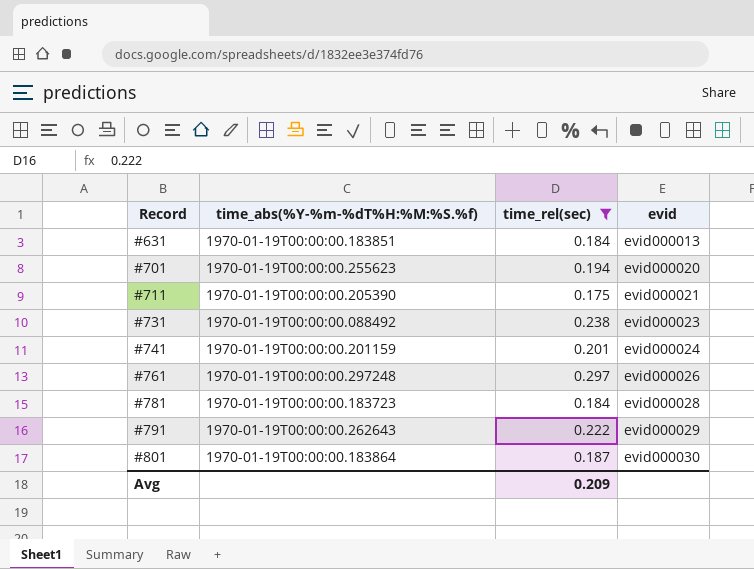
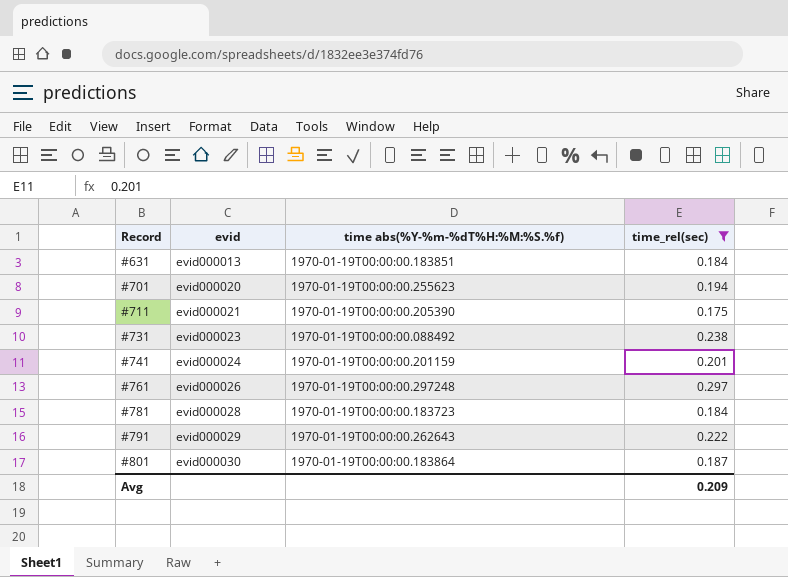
column evid | position: 4 -> 2
column name: time_abs(%Y-%m-%dT%H:%M:%S.%f) -> time abs(%Y-%m-%dT%H:%M:%S.%f)

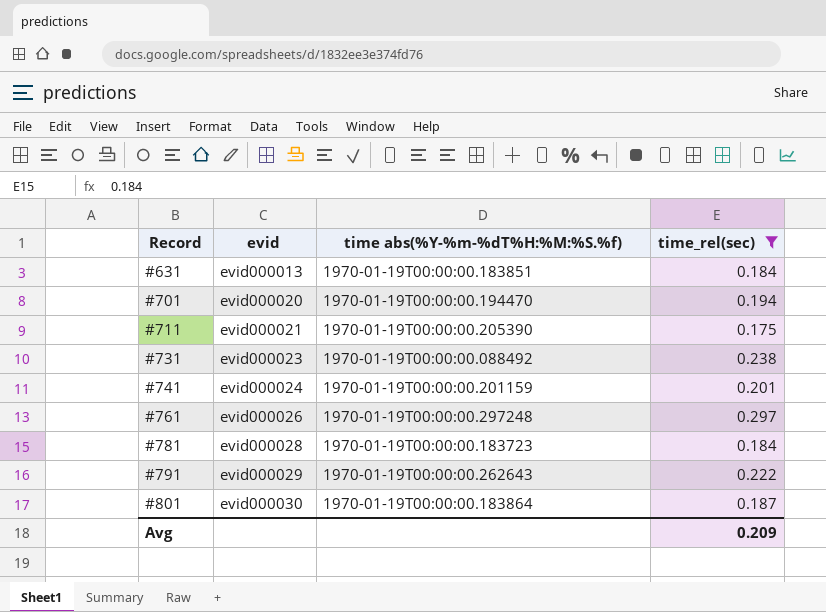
#701 | time abs(%Y-%m-%dT%H:%M:%S.%f): 1970-01-19T00:00:00.255623 -> 1970-01-19T00:00:00.194470

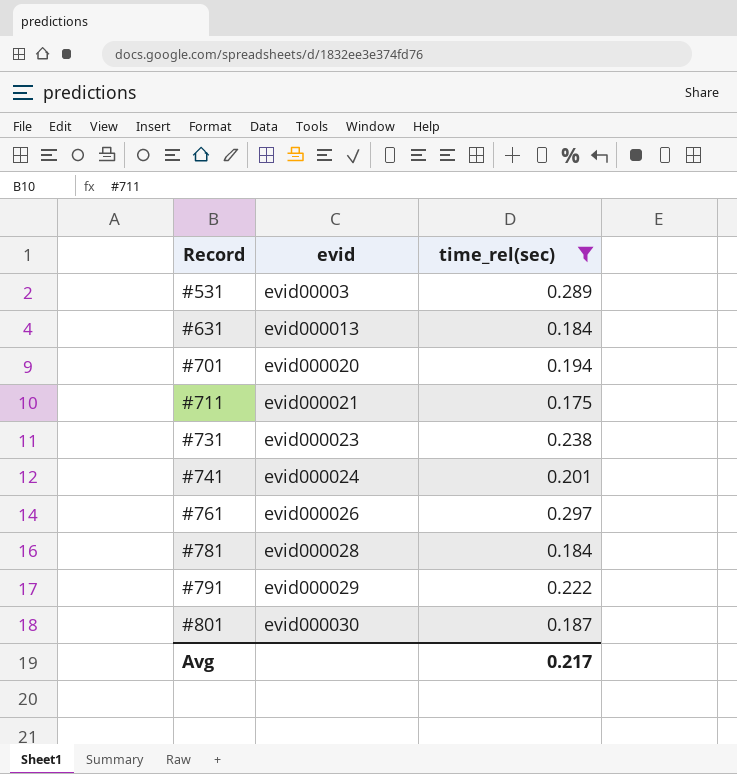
column time abs(%Y-%m-%dT%H:%M:%S.%f) | position: 3 -> none
row #531: none -> evid00003 | 0.289
Avg | time_rel(sec): 0.209 -> 0.217

